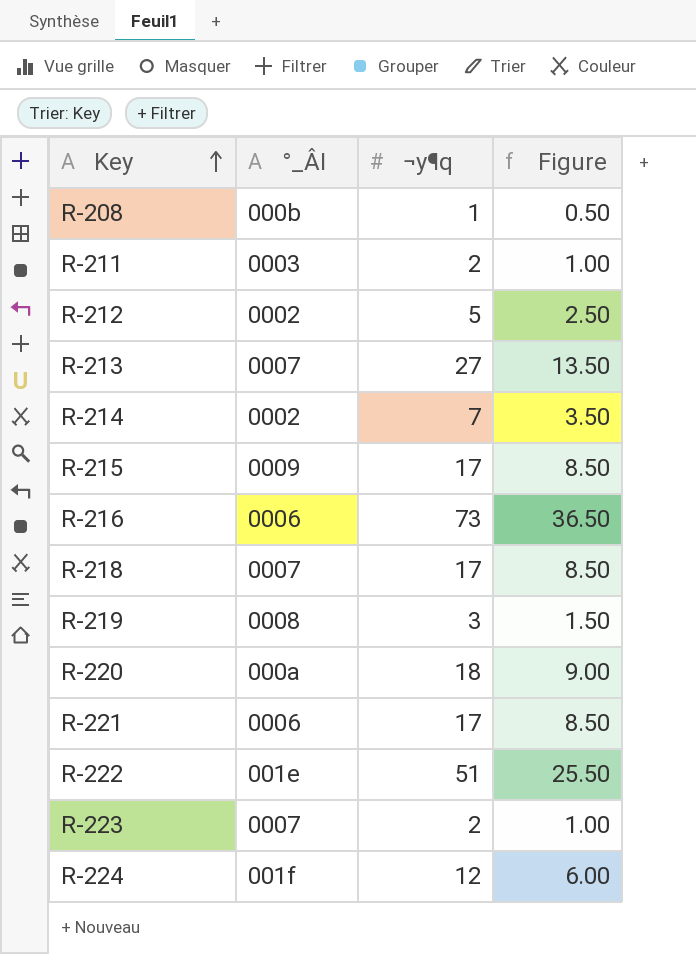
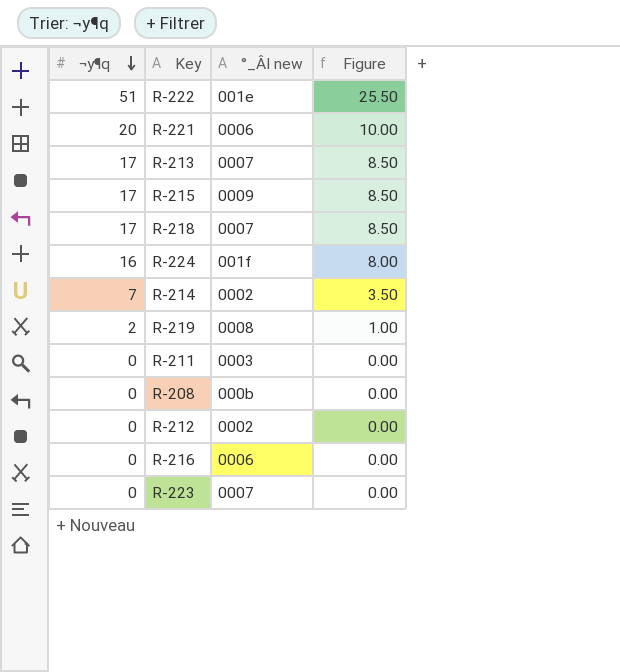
row order: Key ascending -> ¬y¶q descending
column ¬y¶q | position: 3 -> 1
column name: °_ÂI -> °_ÂI new
row R-220: 000a | 18 | 9.00 -> none
R-221 | ¬y¶q: 17 -> 20
R-221 | Figure: 8.50 -> 10.00
R-213 | ¬y¶q: 27 -> 17
R-213 | Figure: 13.50 -> 8.50
R-224 | ¬y¶q: 12 -> 16
R-224 | Figure: 6.00 -> 8.00
R-219 | ¬y¶q: 3 -> 2
R-219 | Figure: 1.50 -> 1.00
R-211 | ¬y¶q: 2 -> 0
R-211 | Figure: 1.00 -> 0.00
R-208 | ¬y¶q: 1 -> 0
R-208 | Figure: 0.50 -> 0.00
R-212 | ¬y¶q: 5 -> 0
R-212 | Figure: 2.50 -> 0.00
R-216 | ¬y¶q: 73 -> 0
R-216 | Figure: 36.50 -> 0.00
R-223 | ¬y¶q: 2 -> 0
R-223 | Figure: 1.00 -> 0.00

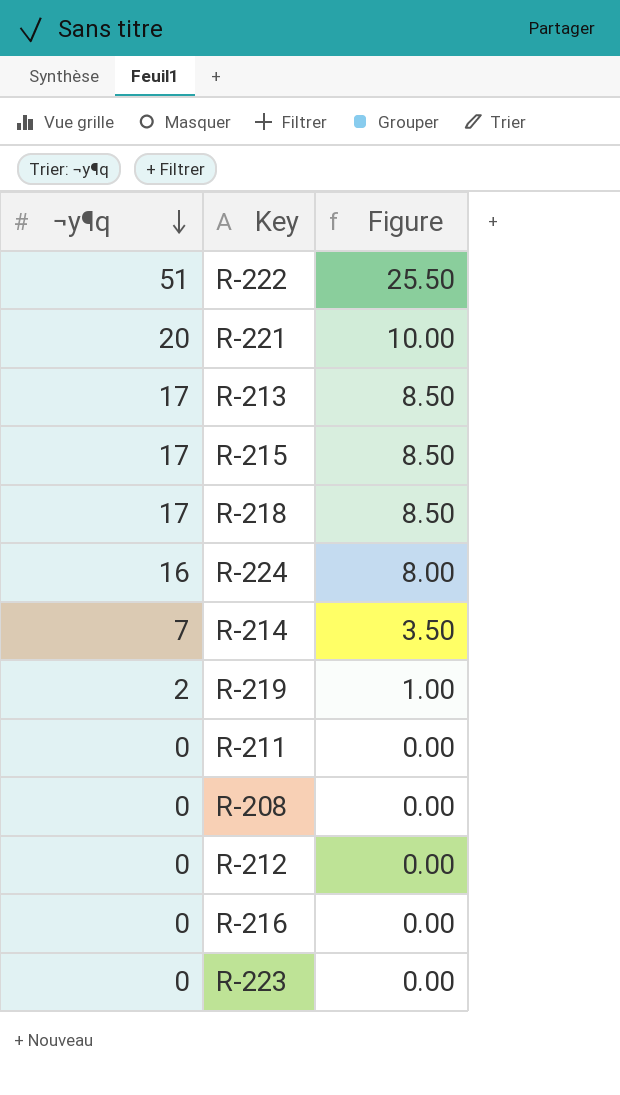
column °_ÂI new | position: 3 -> none

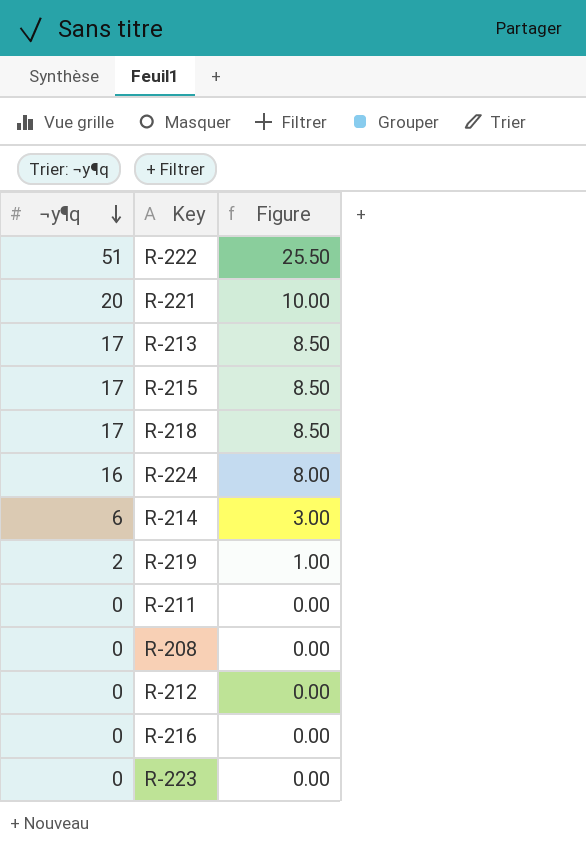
R-214 | ¬y¶q: 7 -> 6
R-214 | Figure: 3.50 -> 3.00

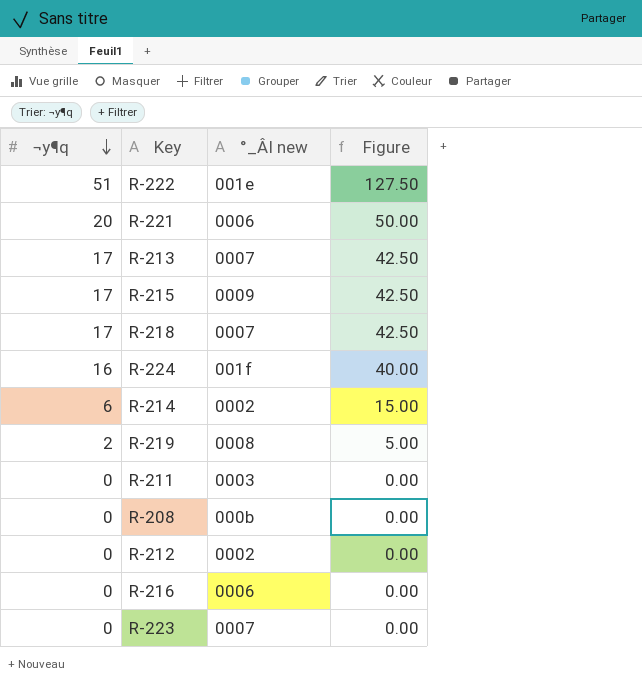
column °_ÂI new | position: none -> 3
column Figure | formula: [¬y¶q] * 0.5 -> [¬y¶q] * 2.5

